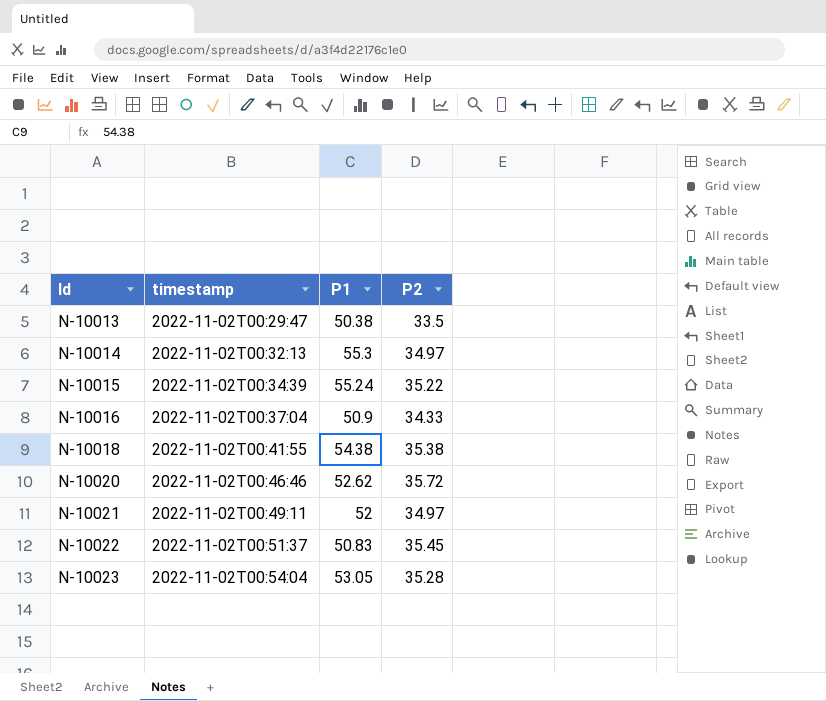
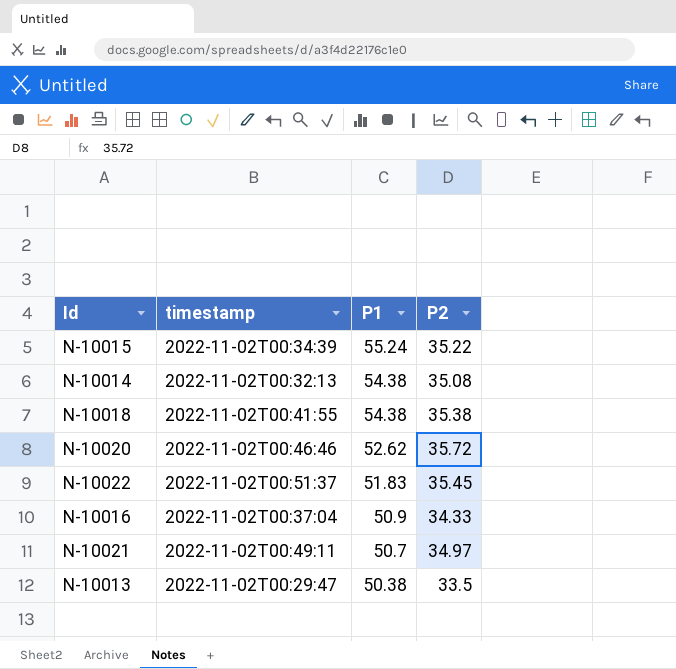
row order: Id ascending -> P1 descending
row N-10023: 2022-11-02T00:54:04 | 53.05 | 35.28 -> none
N-10014 | P1: 55.3 -> 54.38
N-10014 | P2: 34.97 -> 35.08
N-10022 | P1: 50.83 -> 51.83
N-10021 | P1: 52 -> 50.7

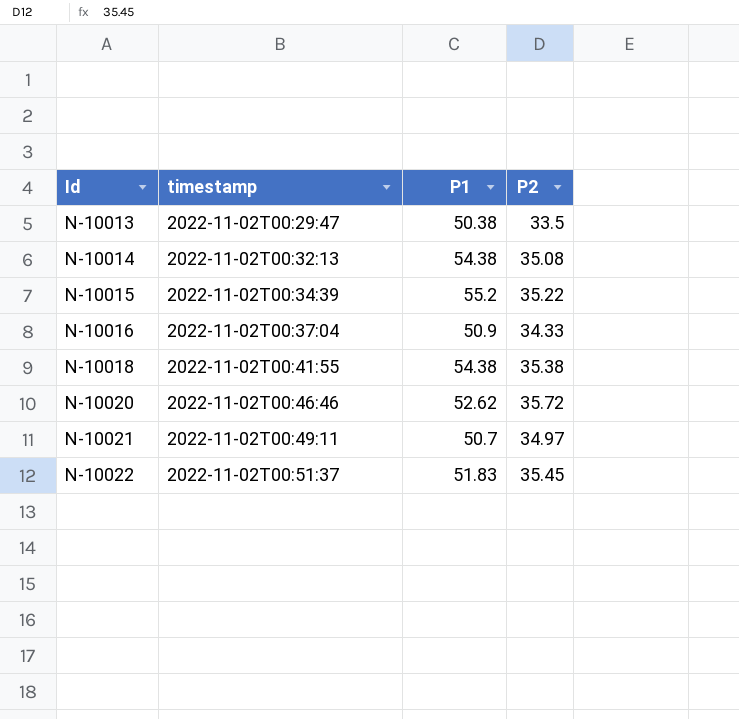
row order: P1 descending -> Id ascending
N-10015 | P1: 55.24 -> 55.2

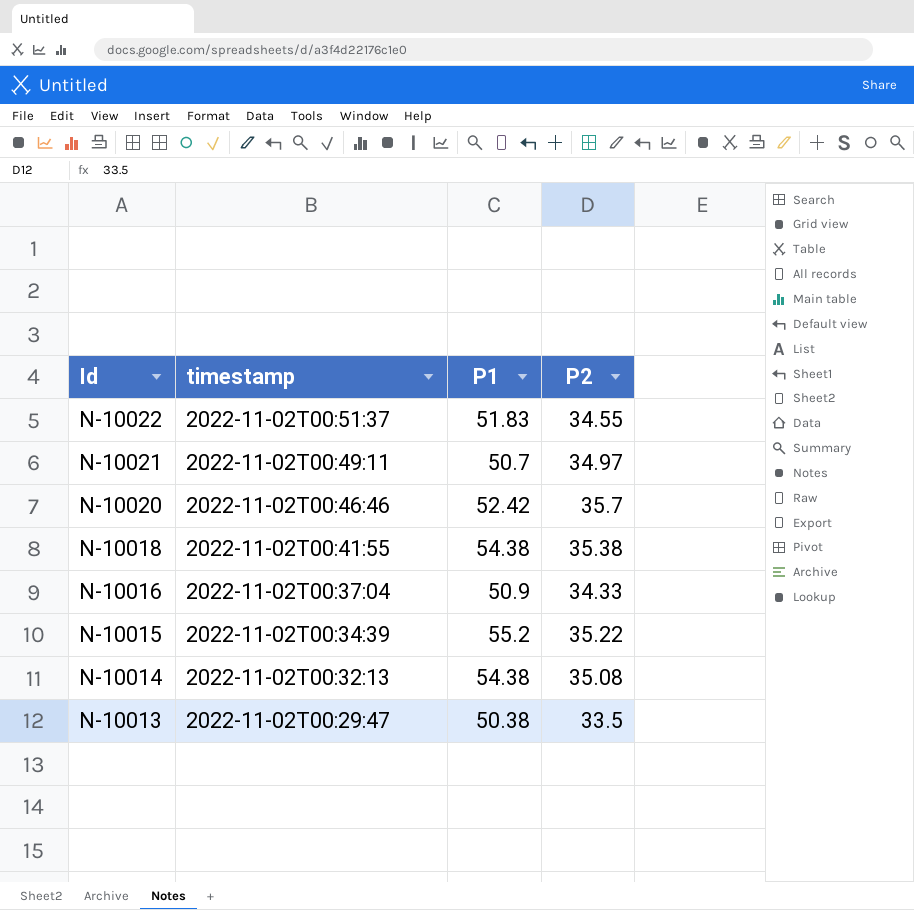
row order: Id ascending -> Id descending
N-10022 | P2: 35.45 -> 34.55
N-10020 | P1: 52.62 -> 52.42
N-10020 | P2: 35.72 -> 35.7

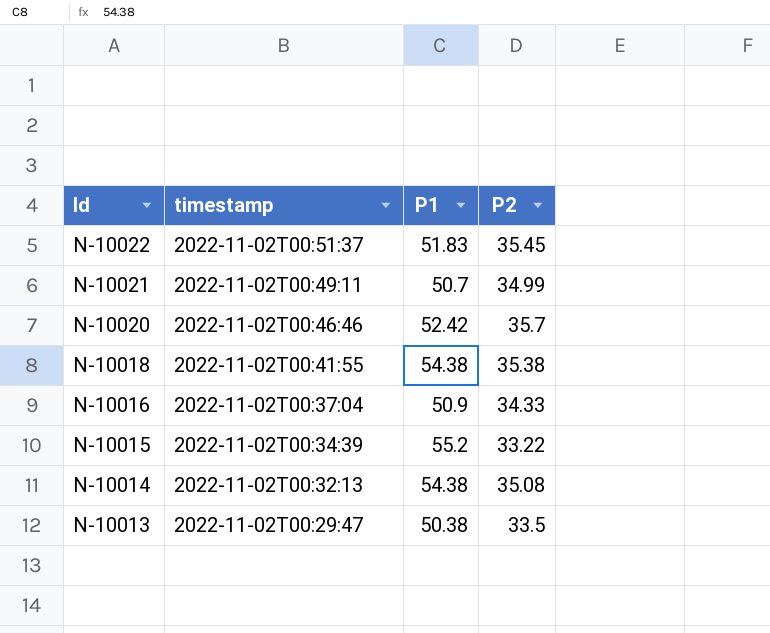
N-10022 | P2: 34.55 -> 35.45
N-10021 | P2: 34.97 -> 34.99
N-10015 | P2: 35.22 -> 33.22

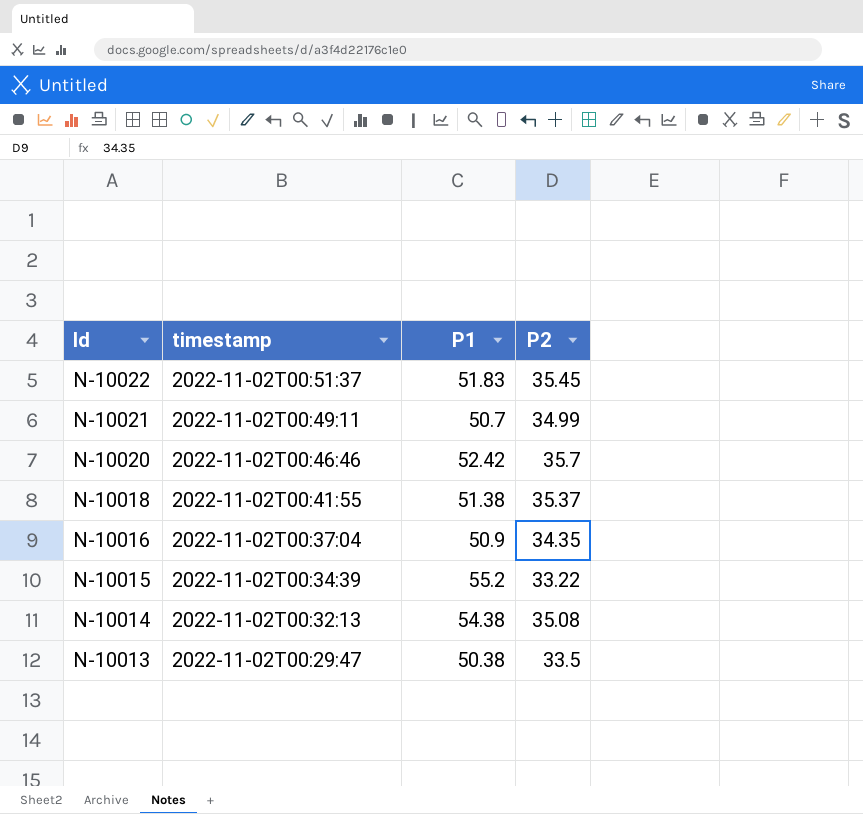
N-10018 | P1: 54.38 -> 51.38
N-10018 | P2: 35.38 -> 35.37
N-10016 | P2: 34.33 -> 34.35

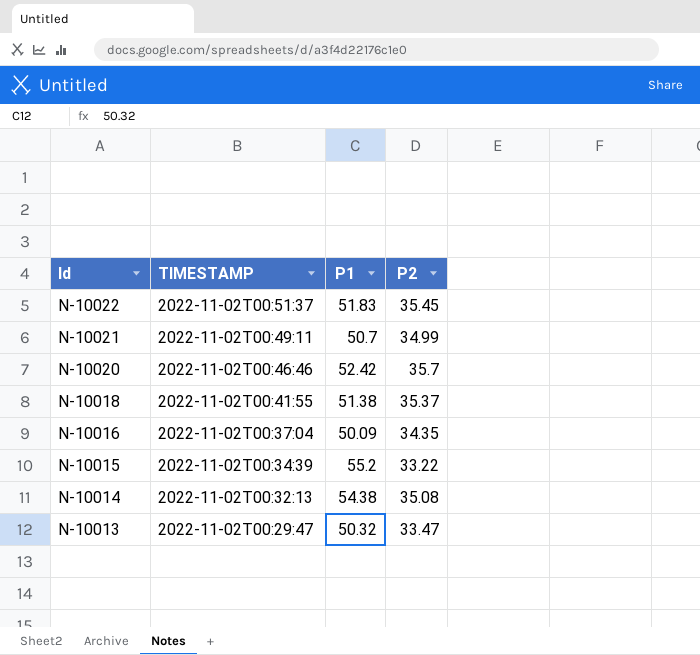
column name: timestamp -> TIMESTAMP
N-10016 | P1: 50.9 -> 50.09
N-10013 | P1: 50.38 -> 50.32
N-10013 | P2: 33.5 -> 33.47

